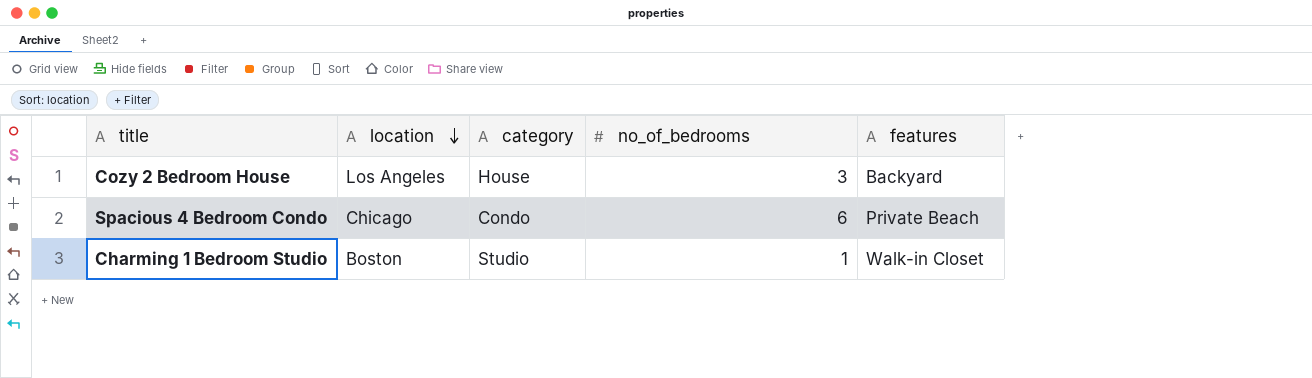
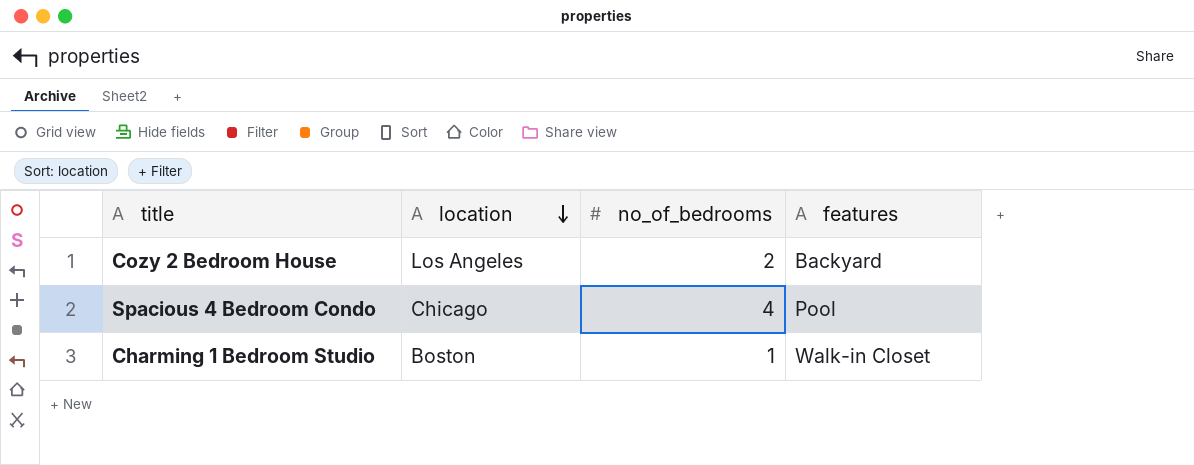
column category | position: 3 -> none
Cozy 2 Bedroom House | no_of_bedrooms: 3 -> 2
Spacious 4 Bedroom Condo | no_of_bedrooms: 6 -> 4
Spacious 4 Bedroom Condo | features: Private Beach -> Pool

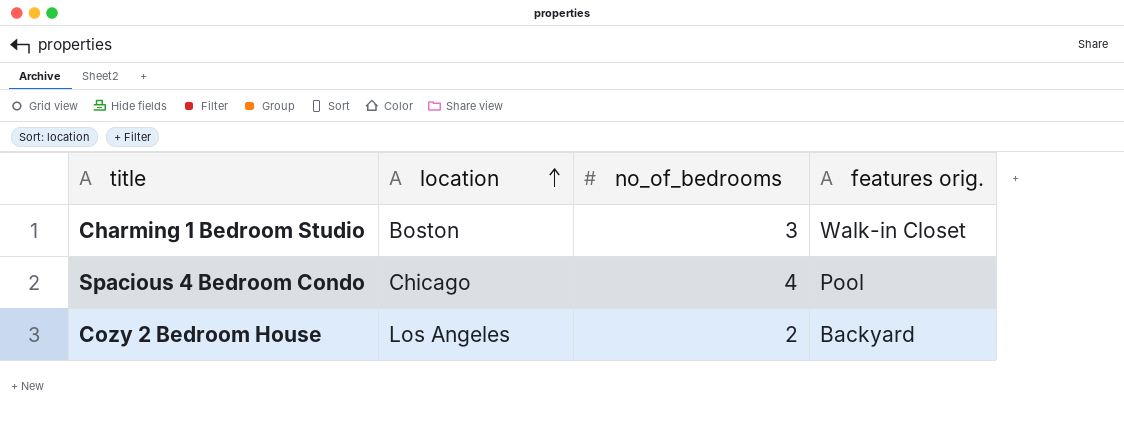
row order: location descending -> location ascending
column name: features -> features orig.
Charming 1 Bedroom Studio | no_of_bedrooms: 1 -> 3

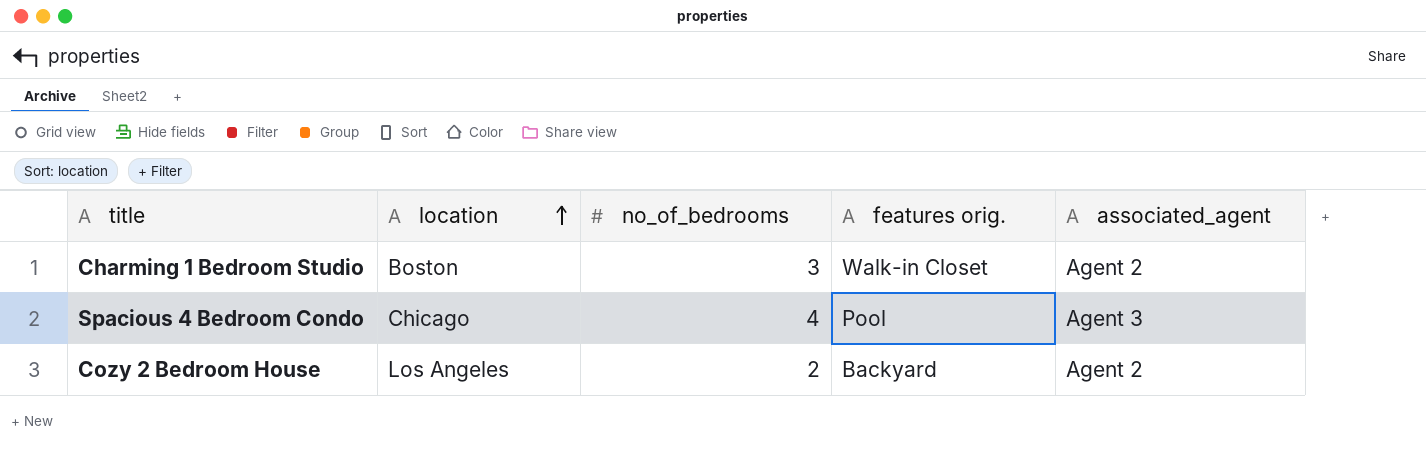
column associated_agent | position: none -> 5

